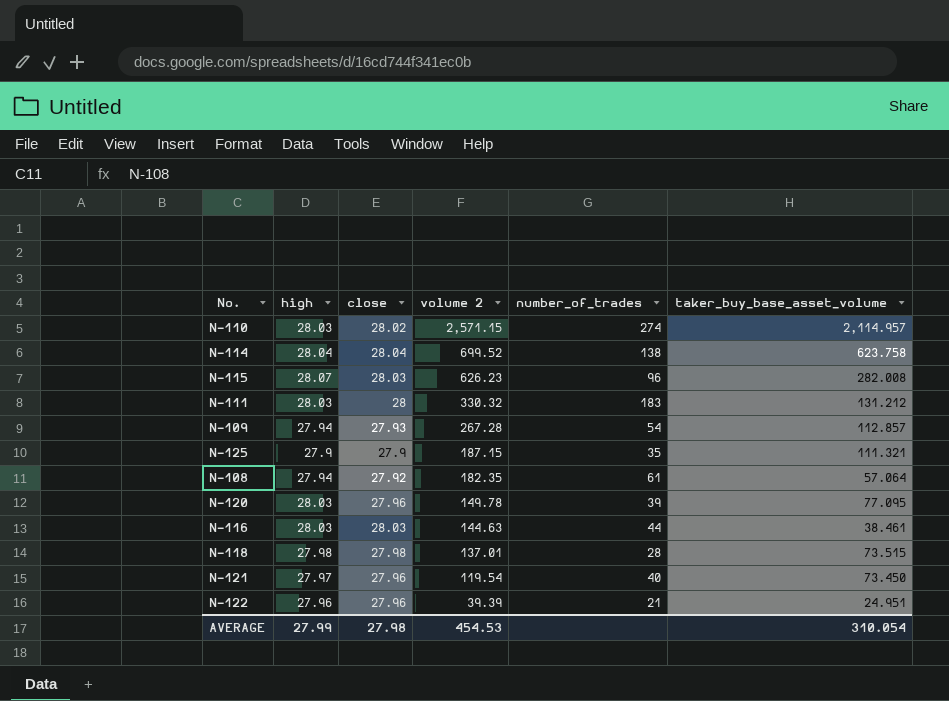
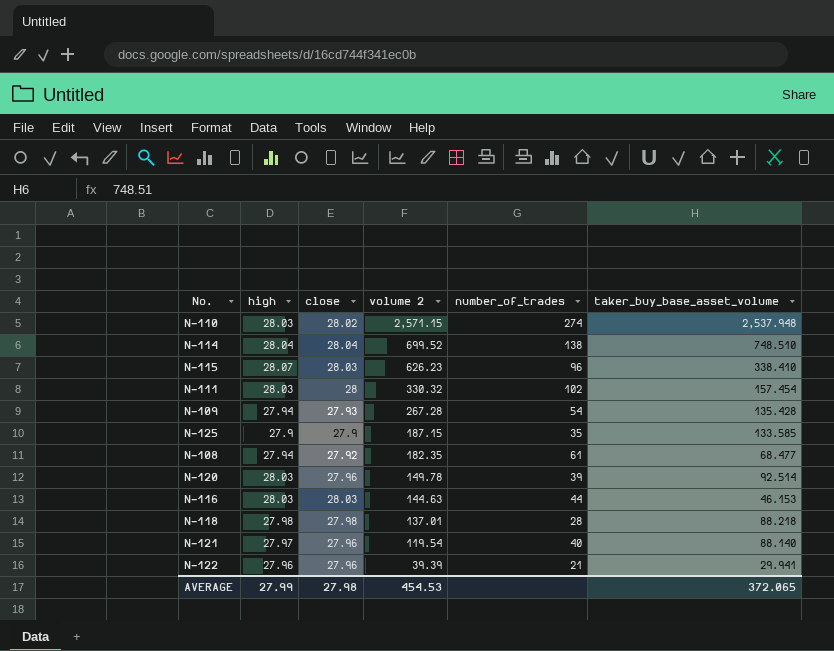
N-110 | taker_buy_base_asset_volume: 2,114.957 -> 2,537.948
N-114 | taker_buy_base_asset_volume: 623.758 -> 748.510
N-115 | taker_buy_base_asset_volume: 282.008 -> 338.410
N-111 | number_of_trades: 183 -> 102
N-111 | taker_buy_base_asset_volume: 131.212 -> 157.454
N-109 | taker_buy_base_asset_volume: 112.857 -> 135.428
N-125 | taker_buy_base_asset_volume: 111.321 -> 133.585
N-108 | taker_buy_base_asset_volume: 57.064 -> 68.477
N-120 | taker_buy_base_asset_volume: 77.095 -> 92.514
N-116 | taker_buy_base_asset_volume: 38.461 -> 46.153
N-118 | taker_buy_base_asset_volume: 73.515 -> 88.218
N-121 | taker_buy_base_asset_volume: 73.450 -> 88.140
N-122 | taker_buy_base_asset_volume: 24.951 -> 29.941
AVERAGE | taker_buy_base_asset_volume: 310.054 -> 372.065

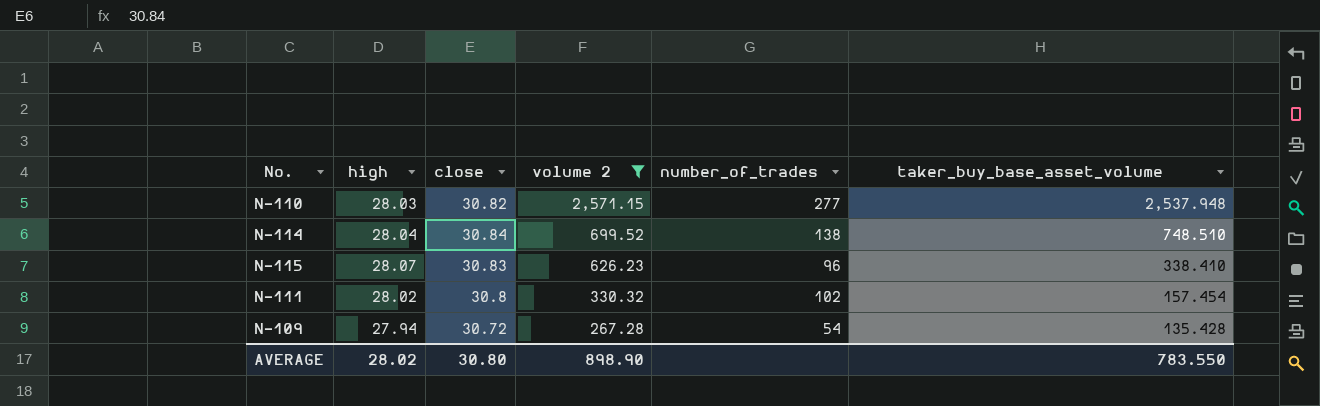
filter: none -> volume 2 >= 267.28
N-110 | close: 28.02 -> 30.82
N-110 | number_of_trades: 274 -> 277
N-114 | close: 28.04 -> 30.84
N-115 | close: 28.03 -> 30.83
N-111 | high: 28.03 -> 28.02
N-111 | close: 28 -> 30.8
N-109 | close: 27.93 -> 30.72
AVERAGE | high: 27.99 -> 28.02
AVERAGE | close: 27.98 -> 30.80
AVERAGE | volume 2: 454.53 -> 898.90
AVERAGE | taker_buy_base_asset_volume: 372.065 -> 783.550

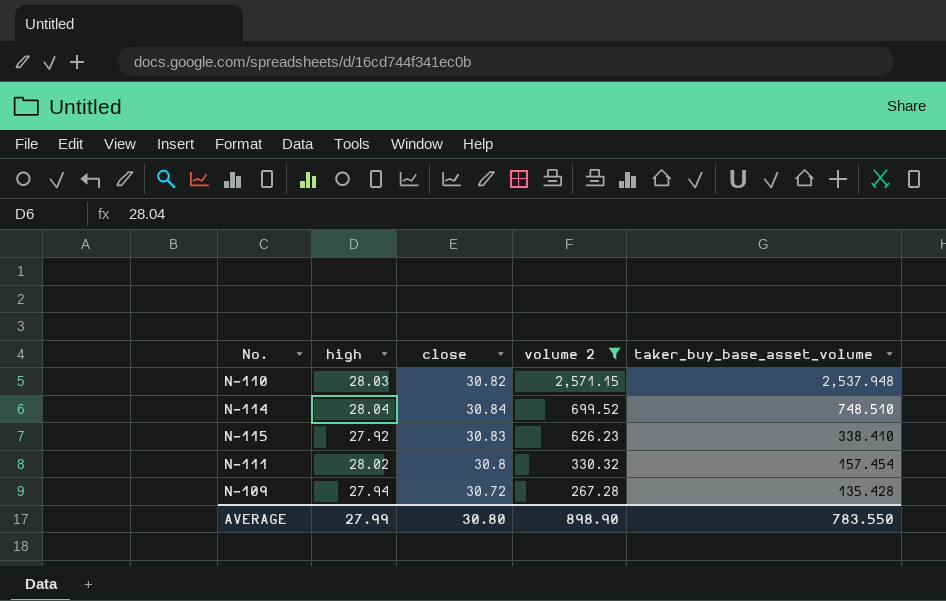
column number_of_trades | position: 5 -> none
N-115 | high: 28.07 -> 27.92
AVERAGE | high: 28.02 -> 27.99

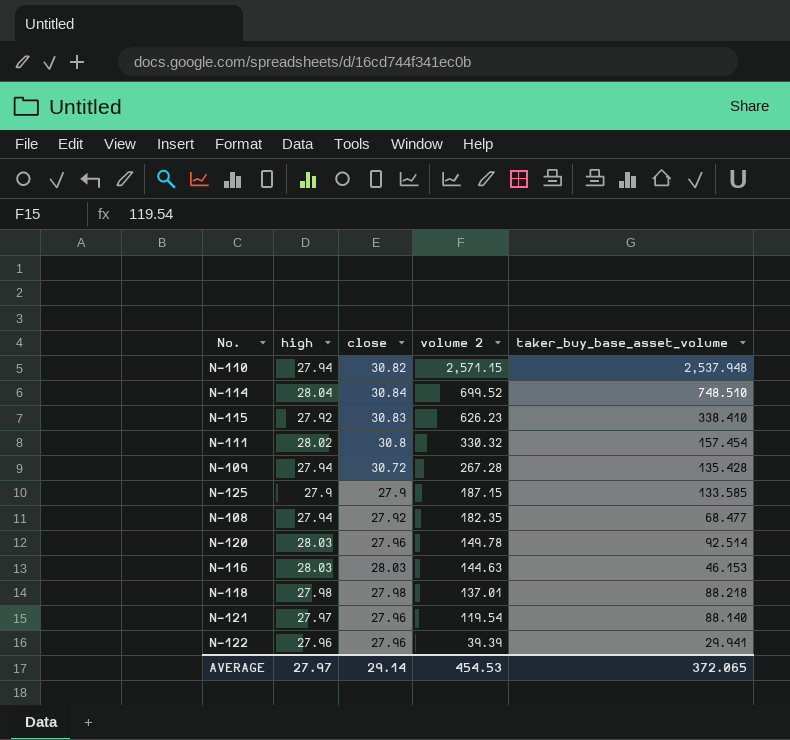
filter: volume 2 >= 267.28 -> none
N-110 | high: 28.03 -> 27.94
AVERAGE | high: 27.99 -> 27.97
AVERAGE | close: 30.80 -> 29.14
AVERAGE | volume 2: 898.90 -> 454.53
AVERAGE | taker_buy_base_asset_volume: 783.550 -> 372.065

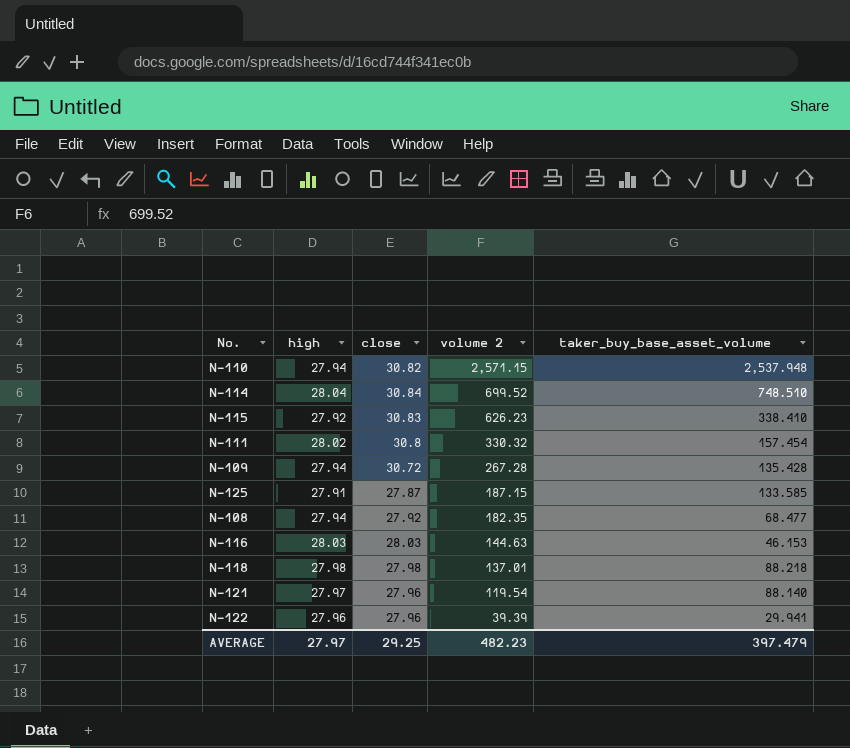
row N-120: 28.03 | 27.96 | 149.78 | 92.514 -> none
N-125 | high: 27.9 -> 27.91
N-125 | close: 27.9 -> 27.87
AVERAGE | close: 29.14 -> 29.25
AVERAGE | volume 2: 454.53 -> 482.23
AVERAGE | taker_buy_base_asset_volume: 372.065 -> 397.479

